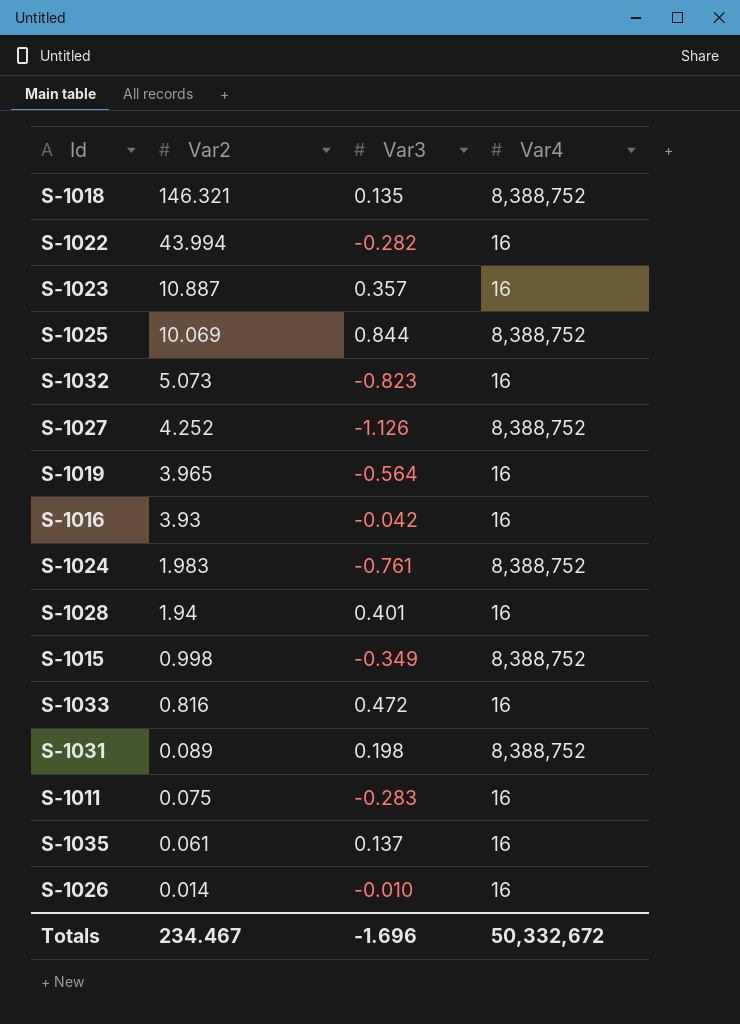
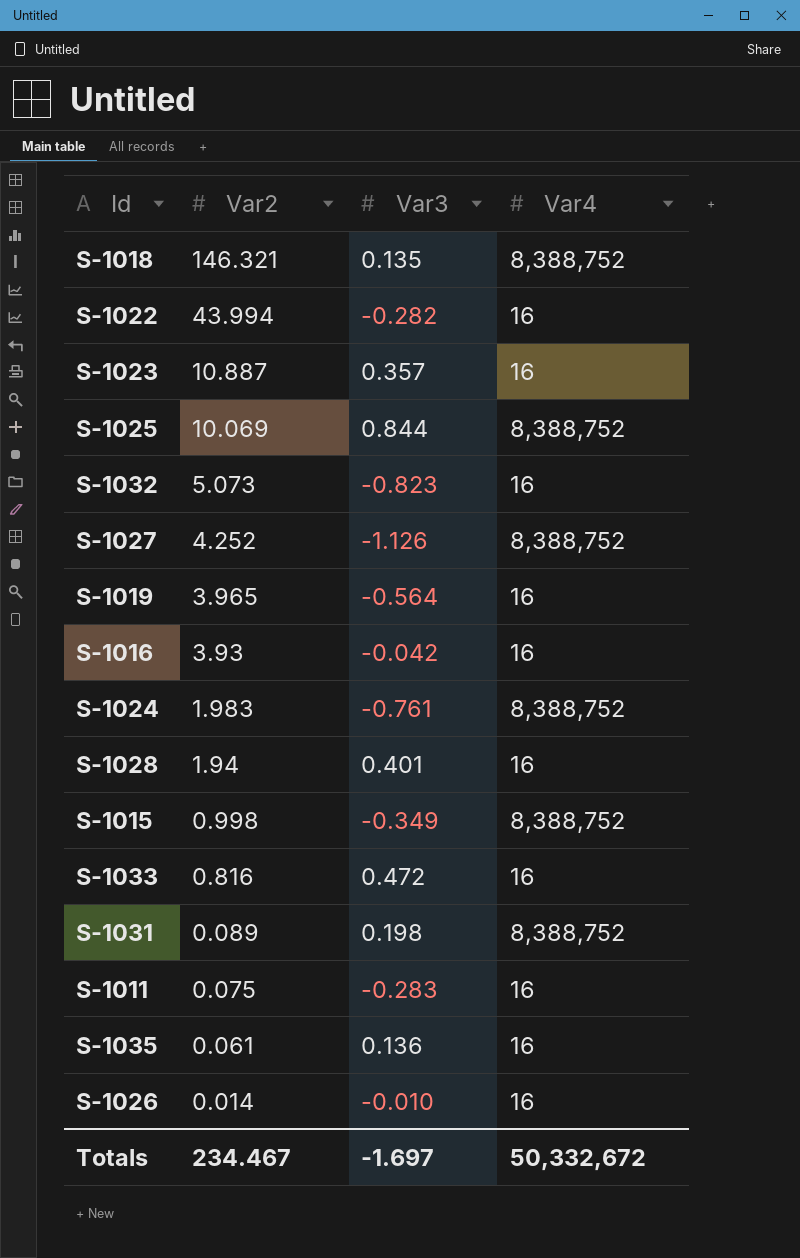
S-1035 | Var3: 0.137 -> 0.136
Totals | Var3: -1.696 -> -1.697

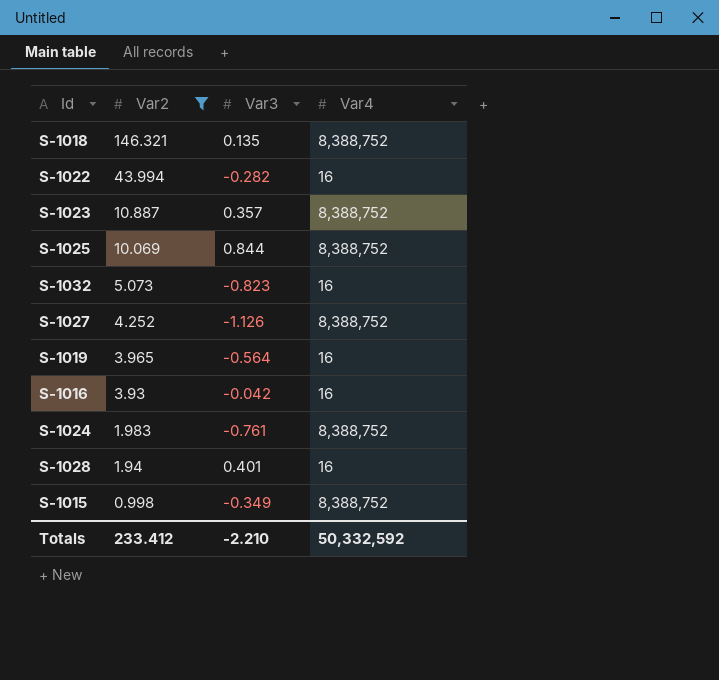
filter: none -> Var2 >= 0.998
S-1023 | Var4: 16 -> 8,388,752
Totals | Var2: 234.467 -> 233.412
Totals | Var3: -1.697 -> -2.210
Totals | Var4: 50,332,672 -> 50,332,592

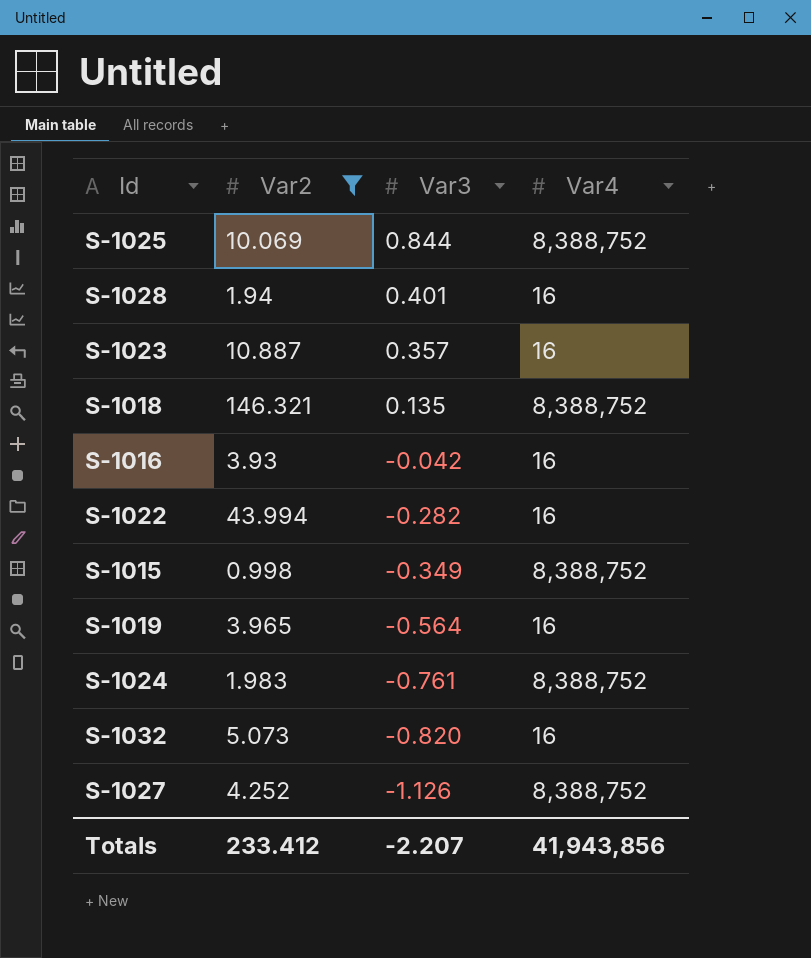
row order: Var2 descending -> Var3 descending
S-1023 | Var4: 8,388,752 -> 16
S-1032 | Var3: -0.823 -> -0.820
Totals | Var3: -2.210 -> -2.207
Totals | Var4: 50,332,592 -> 41,943,856

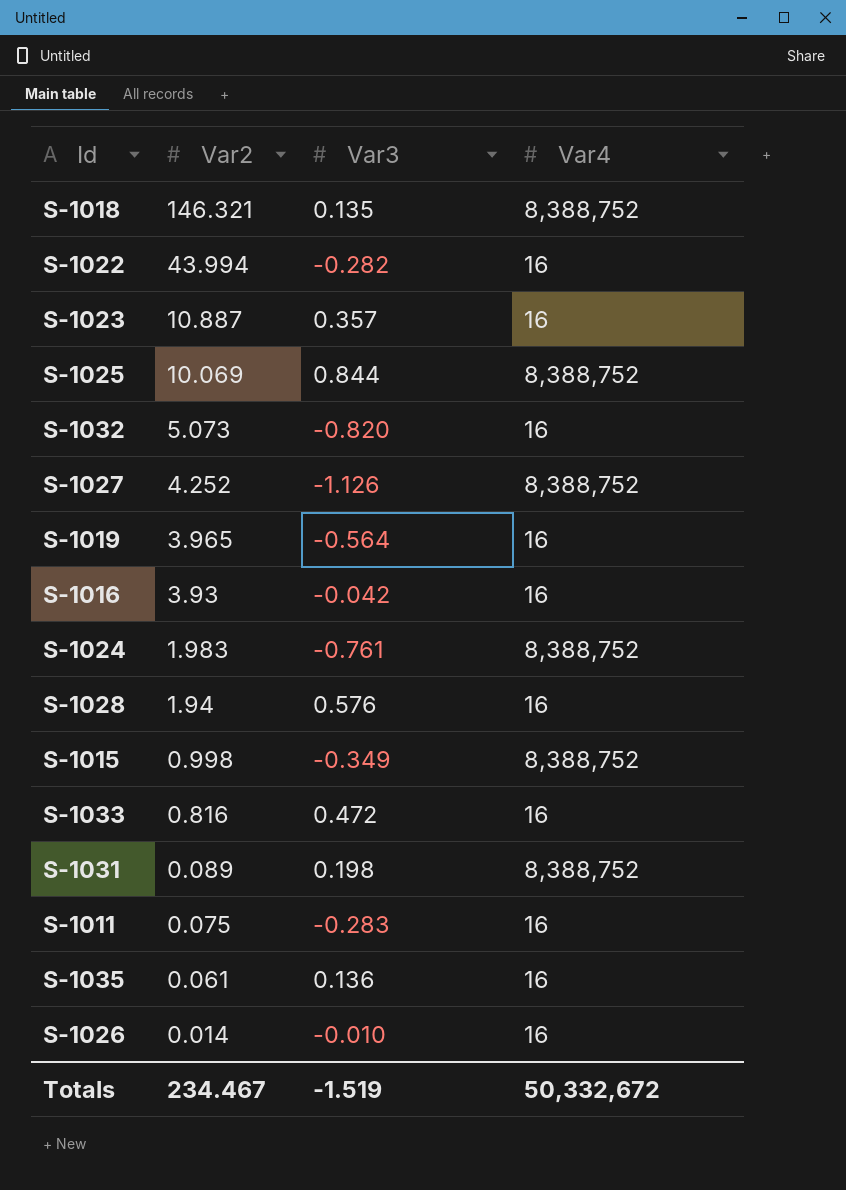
filter: Var2 >= 0.998 -> none
row order: Var3 descending -> Var2 descending
S-1028 | Var3: 0.401 -> 0.576
Totals | Var2: 233.412 -> 234.467
Totals | Var3: -2.207 -> -1.519
Totals | Var4: 41,943,856 -> 50,332,672

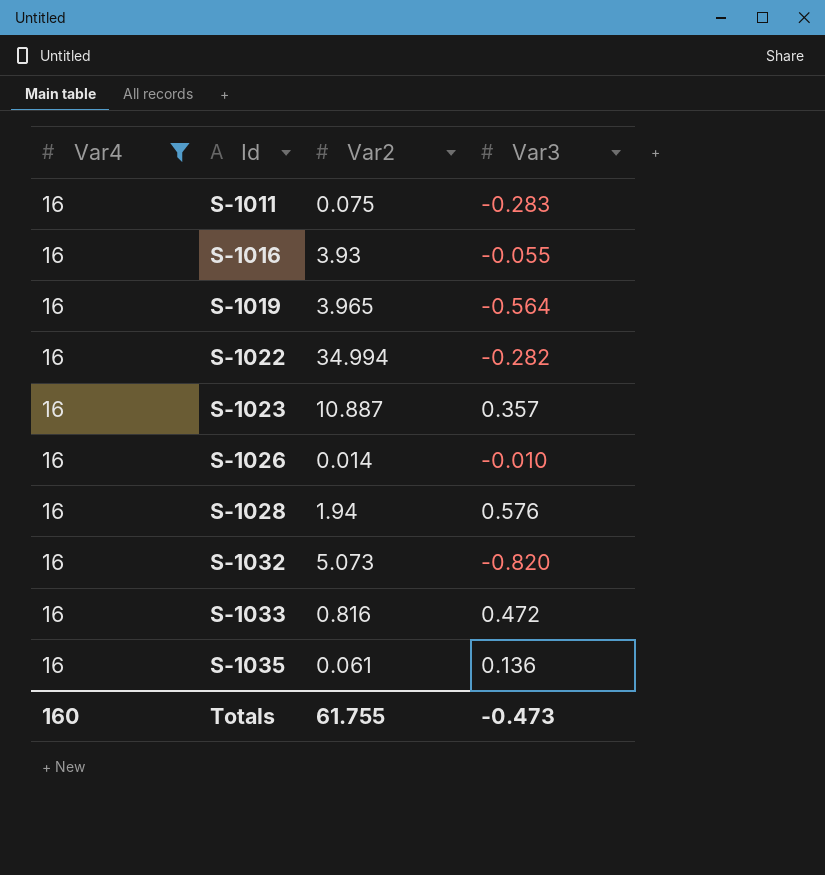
filter: none -> Var4 = 16
row order: Var2 descending -> Id ascending
column Var4 | position: 4 -> 1
S-1016 | Var3: -0.042 -> -0.055
S-1022 | Var2: 43.994 -> 34.994
Totals | Var4: 50,332,672 -> 160
Totals | Var2: 234.467 -> 61.755
Totals | Var3: -1.519 -> -0.473

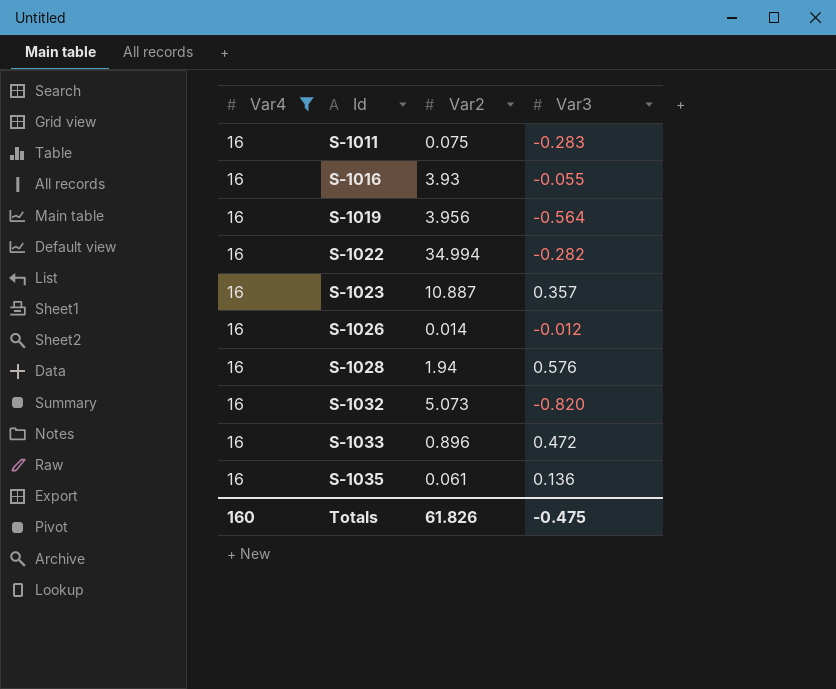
S-1019 | Var2: 3.965 -> 3.956
S-1026 | Var3: -0.010 -> -0.012
S-1033 | Var2: 0.816 -> 0.896
Totals | Var2: 61.755 -> 61.826
Totals | Var3: -0.473 -> -0.475

